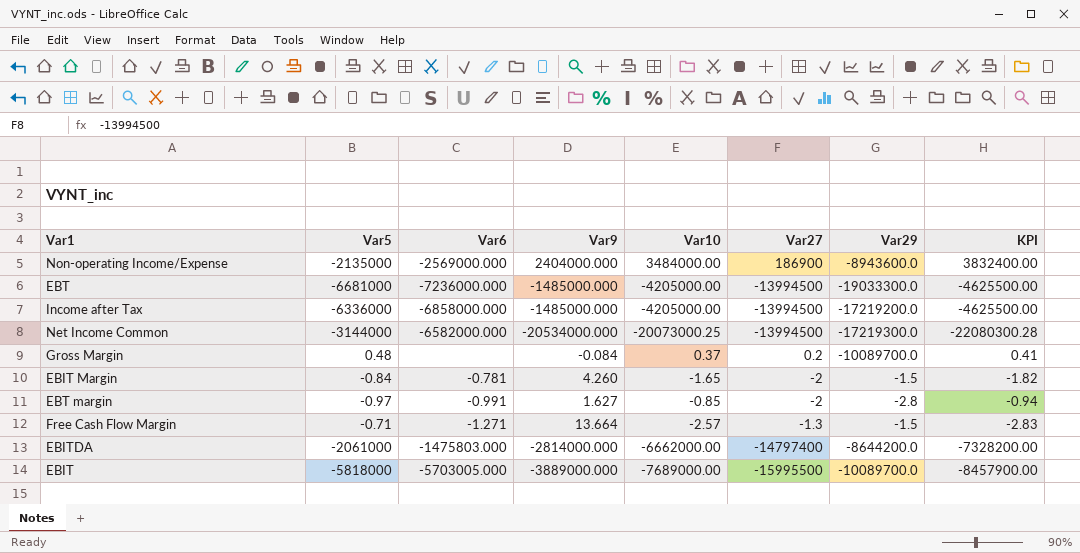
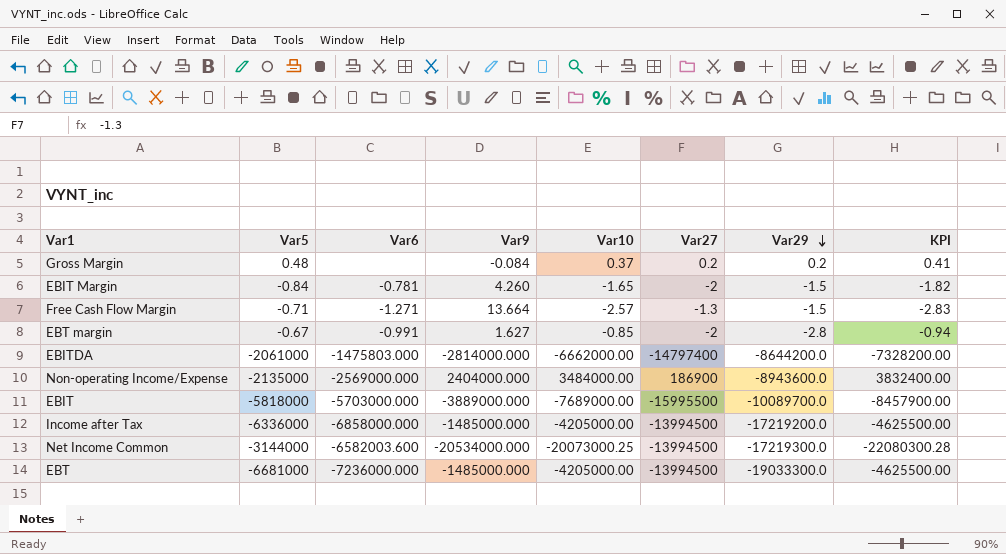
row order: none -> Var29 descending
Gross Margin | Var29: -10089700.0 -> 0.2
EBT margin | Var5: -0.97 -> -0.67
EBIT | Var6: -5703005.000 -> -5703000.000
Net Income Common | Var6: -6582000.000 -> -6582003.600

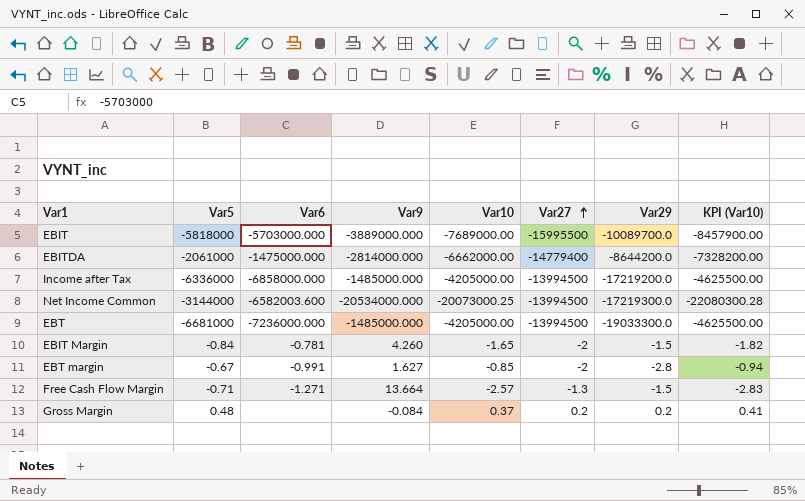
row order: Var29 descending -> Var27 ascending
column name: KPI -> KPI (Var10)
row Non-operating Income/Expense: -2135000 | -2569000.000 | 2404000.000 | 3484000.00 | 186900 | -8943600.0 | 3832400.00 -> none
EBITDA | Var6: -1475803.000 -> -1475000.000
EBITDA | Var27: -14797400 -> -14779400

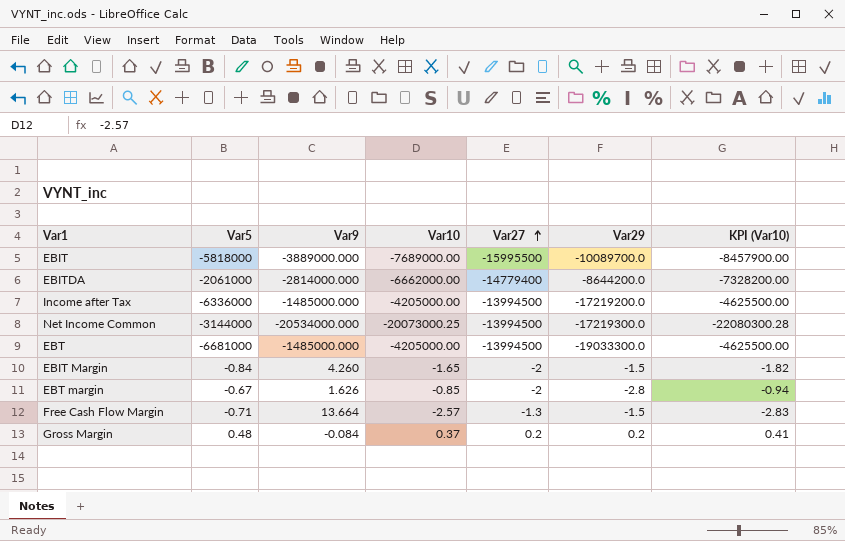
column Var6 | position: 3 -> none
EBT margin | Var9: 1.627 -> 1.626

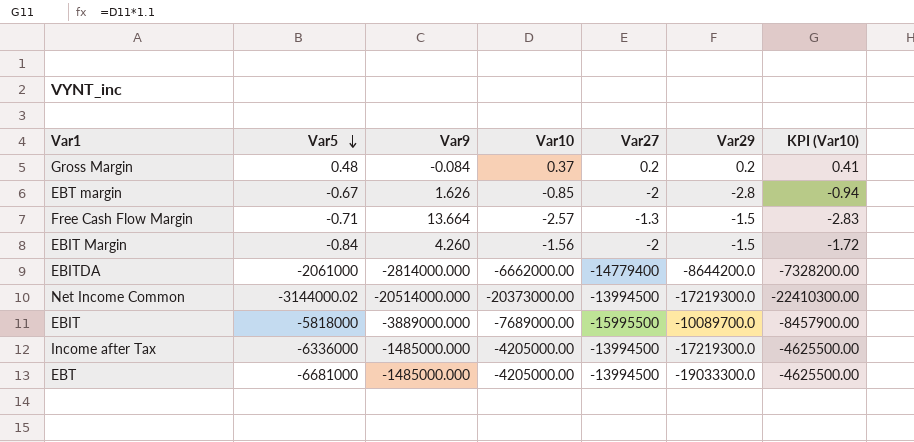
row order: Var27 ascending -> Var5 descending
EBIT Margin | Var10: -1.65 -> -1.56
EBIT Margin | KPI (Var10): -1.82 -> -1.72
Net Income Common | Var5: -3144000 -> -3144000.02
Net Income Common | Var9: -20534000.000 -> -20514000.000
Net Income Common | Var10: -20073000.25 -> -20373000.00
Net Income Common | KPI (Var10): -22080300.28 -> -22410300.00
Income after Tax | Var29: -17219200.0 -> -17219300.0

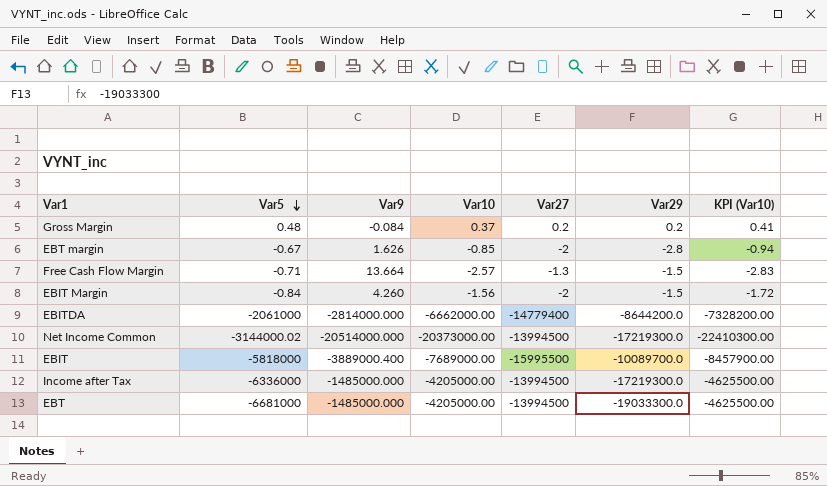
EBIT | Var9: -3889000.000 -> -3889000.400

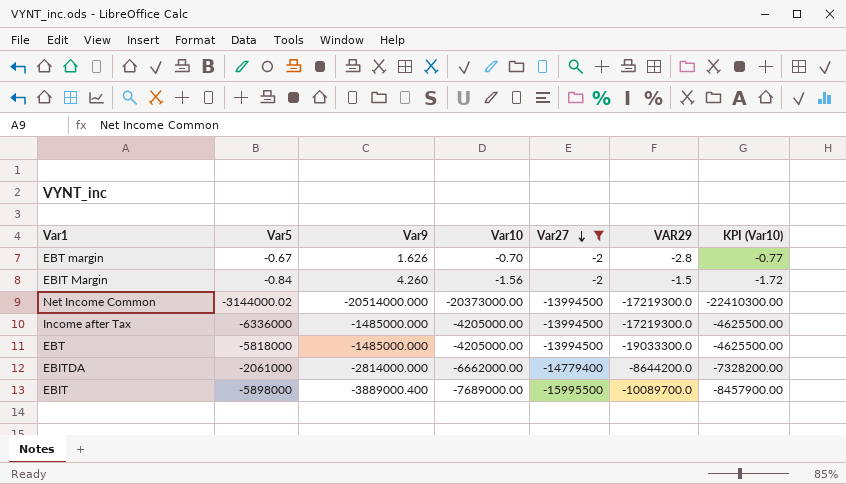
filter: none -> Var27 <= -2
row order: Var5 descending -> Var27 descending
column name: Var29 -> VAR29
EBT margin | Var10: -0.85 -> -0.70
EBT margin | KPI (Var10): -0.94 -> -0.77
EBT | Var5: -6681000 -> -5818000
EBIT | Var5: -5818000 -> -5898000

